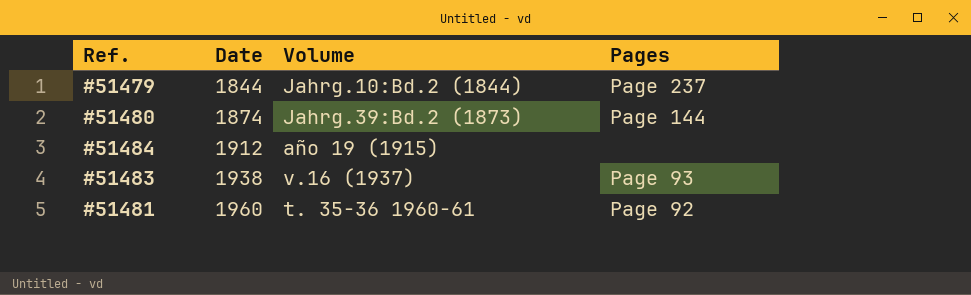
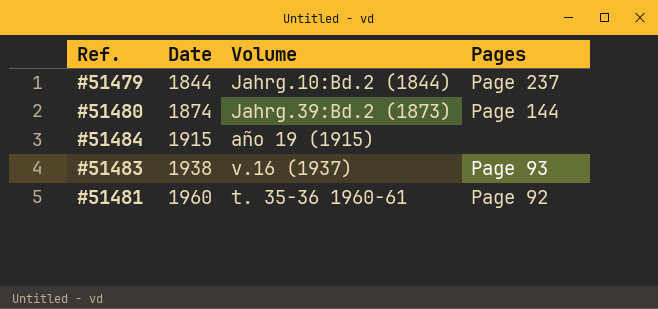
#51484 | Date: 1912 -> 1915

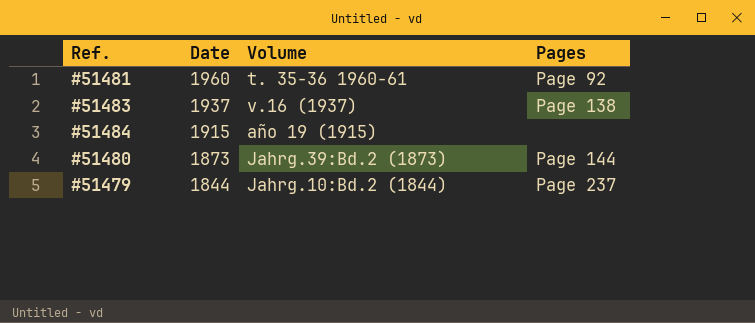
row order: Date ascending -> Date descending
#51483 | Date: 1938 -> 1937
#51483 | Pages: Page 93 -> Page 138
#51480 | Date: 1874 -> 1873

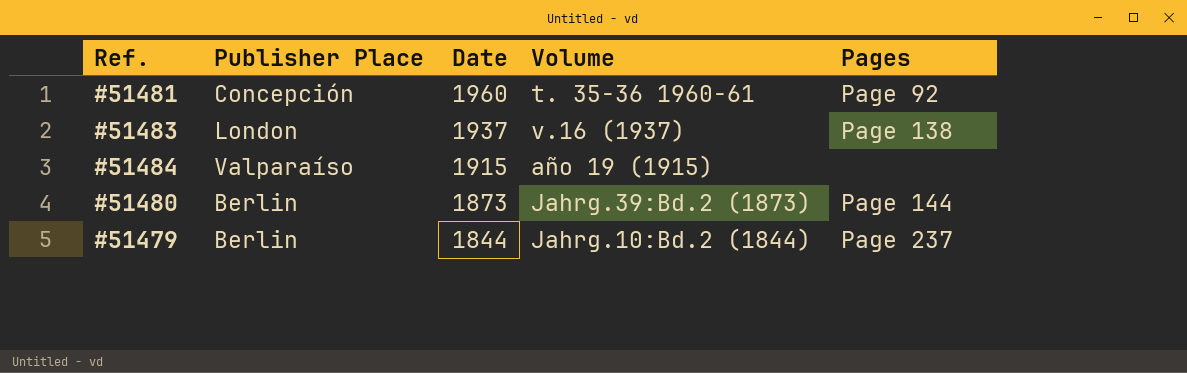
column Publisher Place | position: none -> 2

